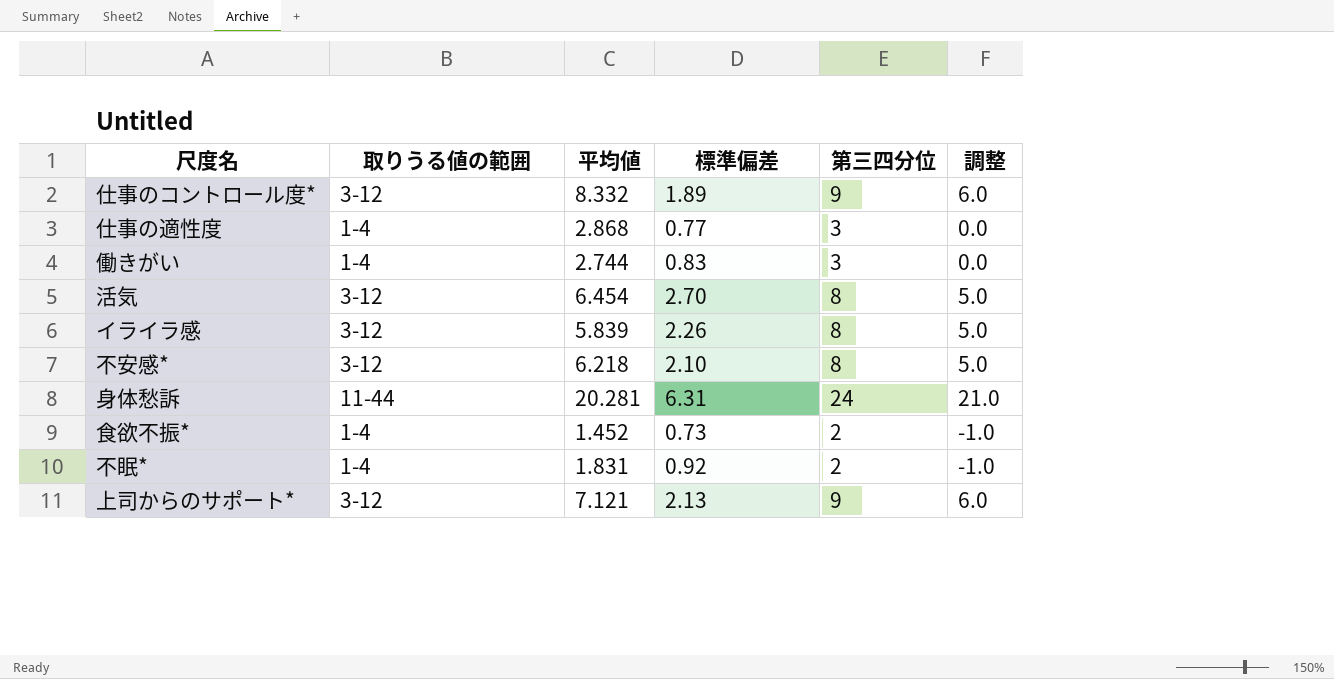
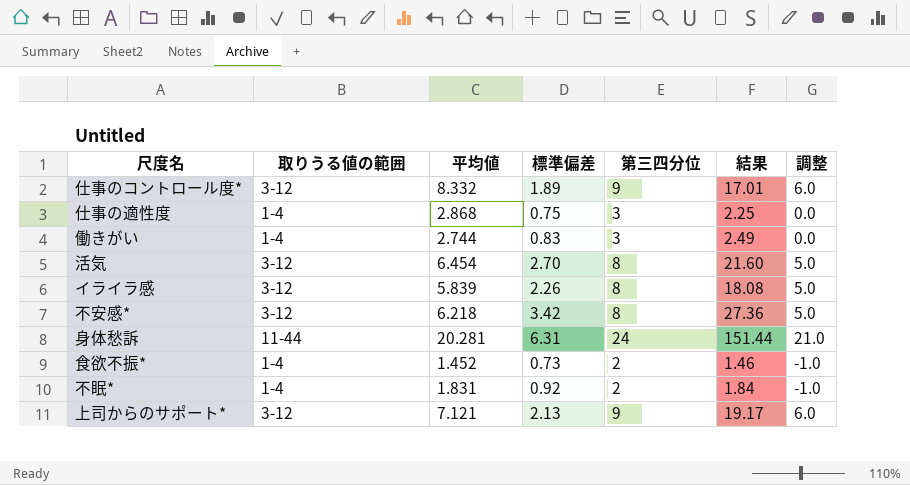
column 結果 | formula: none -> [標準偏差] * [第三四分位]
仕事の適性度 | 標準偏差: 0.77 -> 0.75
不安感* | 標準偏差: 2.10 -> 3.42

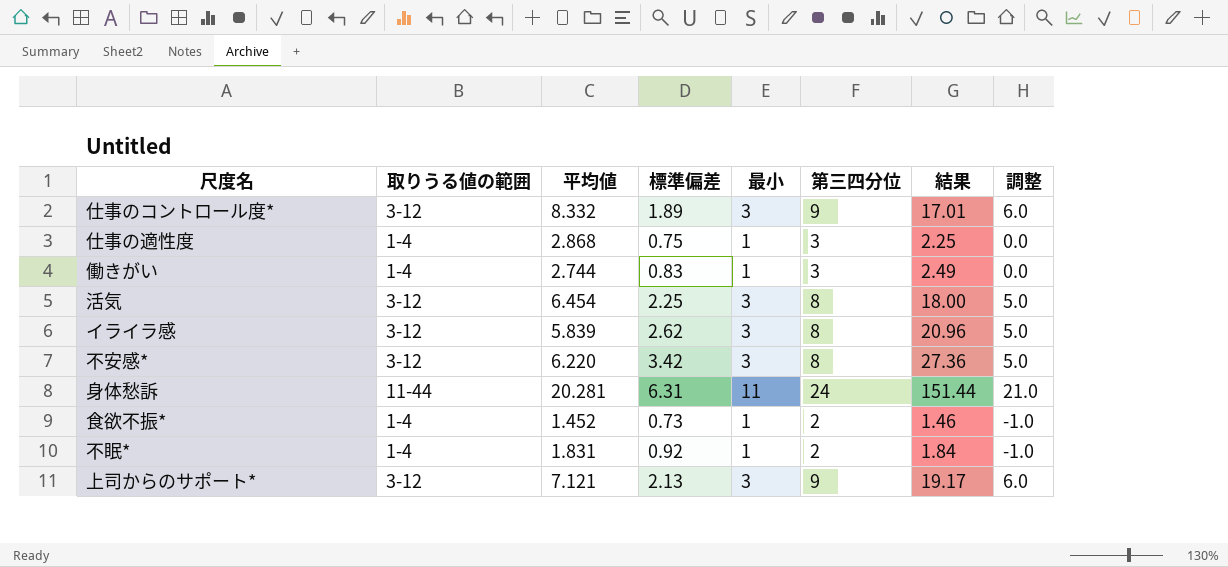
column 最小 | position: none -> 5
活気 | 標準偏差: 2.70 -> 2.25
活気 | 結果: 21.60 -> 18.00
イライラ感 | 標準偏差: 2.26 -> 2.62
イライラ感 | 結果: 18.08 -> 20.96
不安感* | 平均値: 6.218 -> 6.220

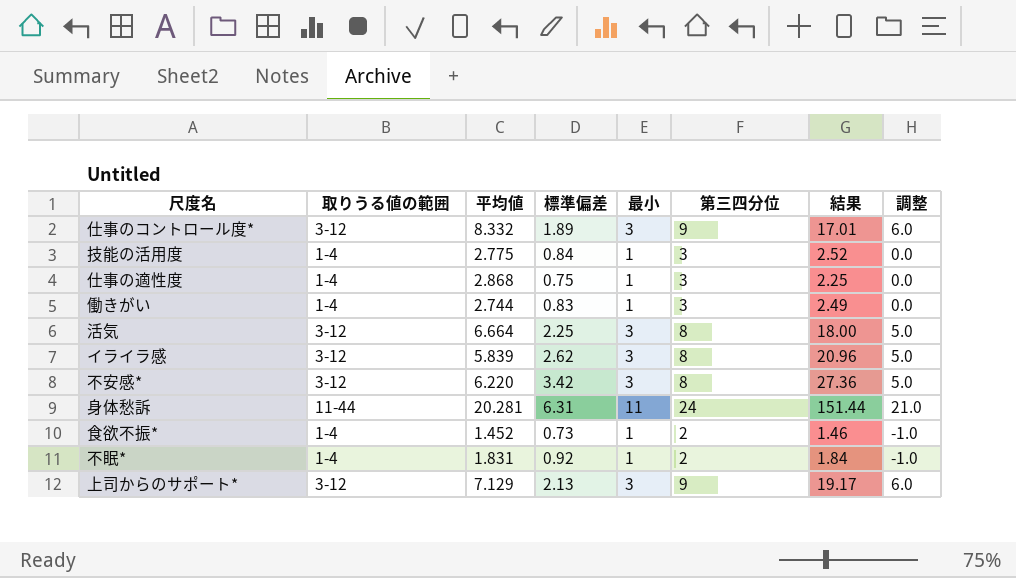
row 技能の活用度: none -> 1-4 | 2.775 | 0.84 | 1 | 3 | 2.52 | 0.0
活気 | 平均値: 6.454 -> 6.664
上司からのサポート* | 平均値: 7.121 -> 7.129

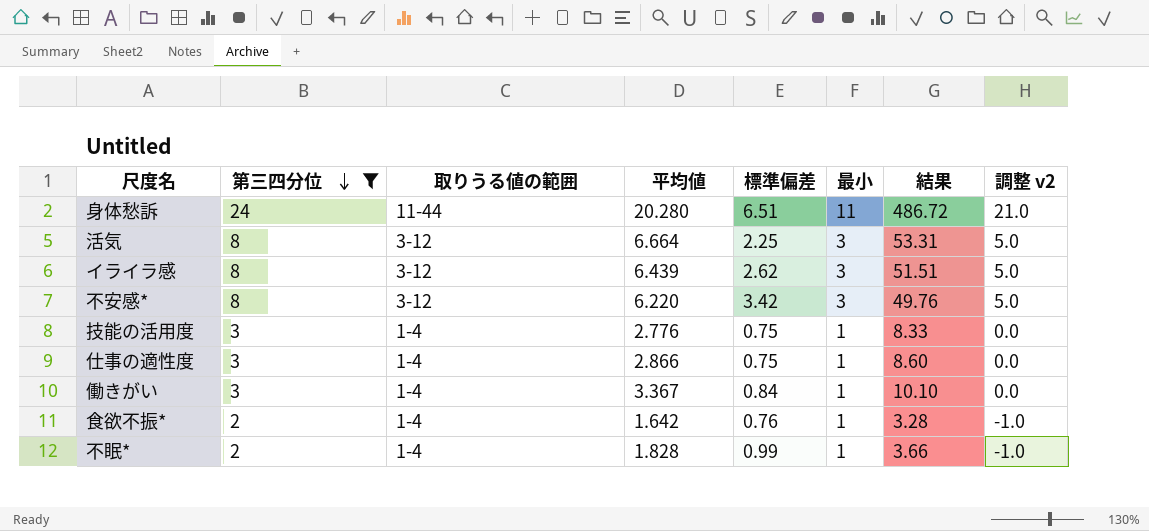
filter: none -> 第三四分位 != 9
row order: none -> 第三四分位 descending
column 第三四分位 | position: 6 -> 2
column 結果 | formula: [標準偏差] * [第三四分位] -> [第三四分位] * [平均値]
column name: 調整 -> 調整 v2
身体愁訴 | 平均値: 20.281 -> 20.280
身体愁訴 | 標準偏差: 6.31 -> 6.51
イライラ感 | 平均値: 5.839 -> 6.439
技能の活用度 | 平均値: 2.775 -> 2.776
技能の活用度 | 標準偏差: 0.84 -> 0.75
仕事の適性度 | 平均値: 2.868 -> 2.866
働きがい | 平均値: 2.744 -> 3.367
働きがい | 標準偏差: 0.83 -> 0.84
食欲不振* | 平均値: 1.452 -> 1.642
食欲不振* | 標準偏差: 0.73 -> 0.76
不眠* | 平均値: 1.831 -> 1.828
不眠* | 標準偏差: 0.92 -> 0.99

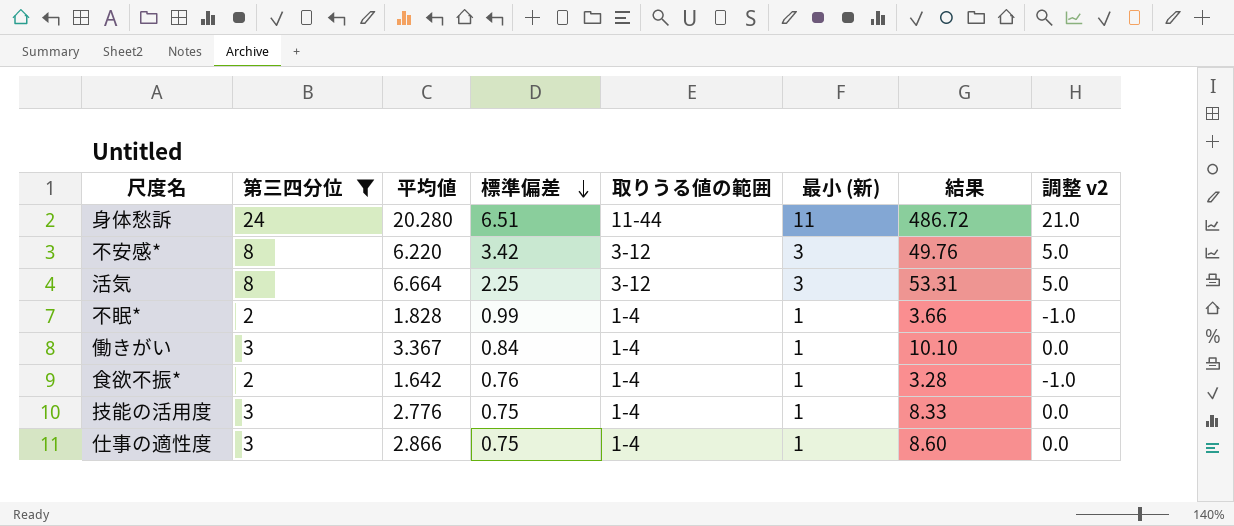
row order: 第三四分位 descending -> 標準偏差 descending
column 取りうる値の範囲 | position: 3 -> 5
column name: 最小 -> 最小 (新)
row イライラ感: 8 | 3-12 | 6.439 | 2.62 | 3 | 51.51 | 5.0 -> none

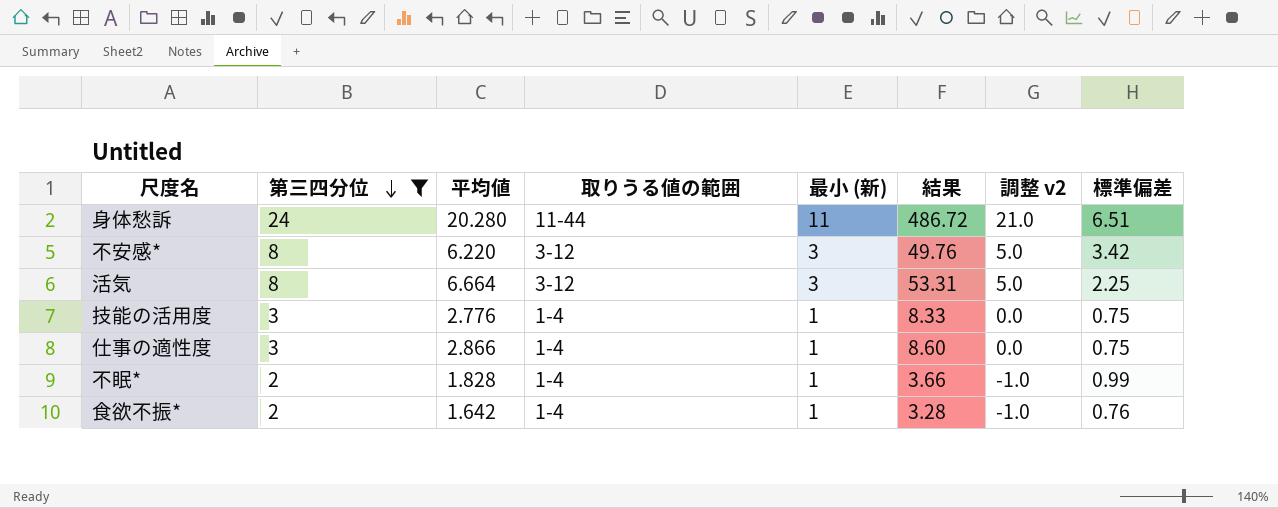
row order: 標準偏差 descending -> 第三四分位 descending
column 標準偏差 | position: 4 -> 8
row 働きがい: 3 | 3.367 | 0.84 | 1-4 | 1 | 10.10 | 0.0 -> none

